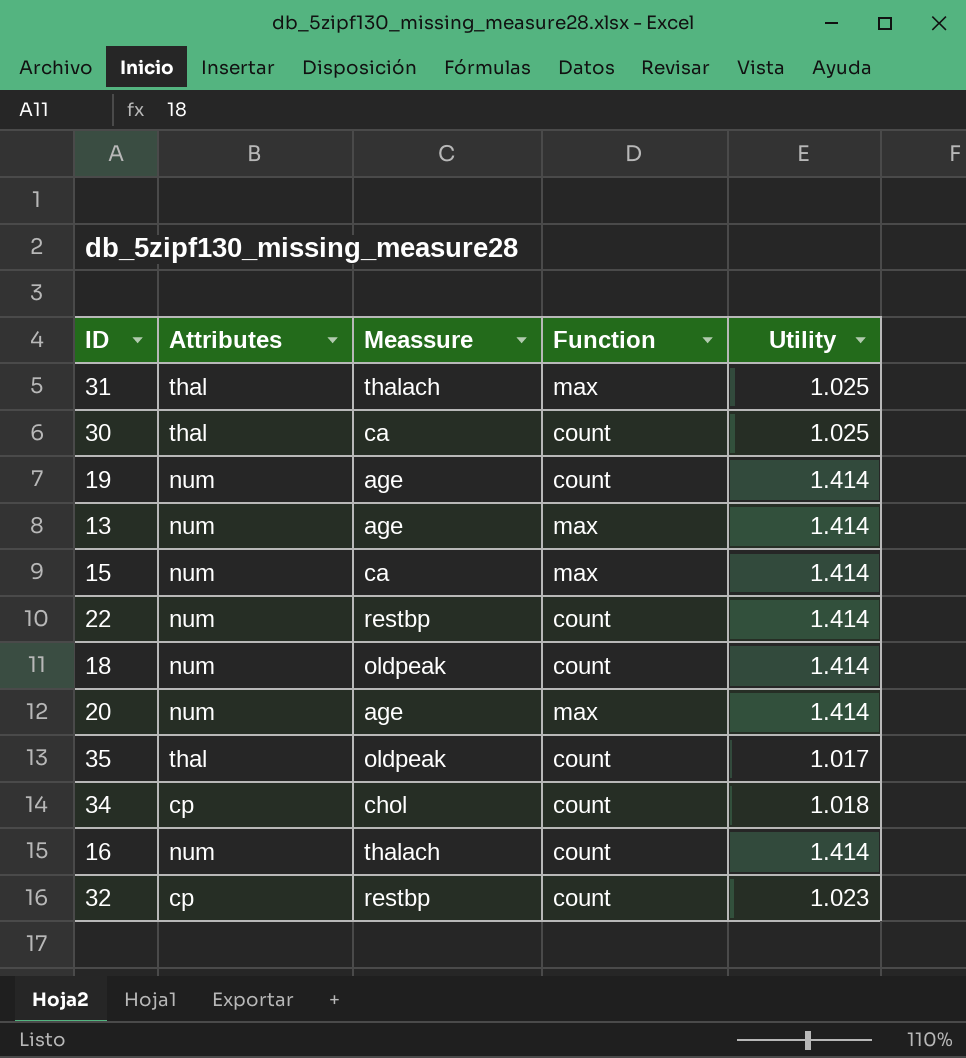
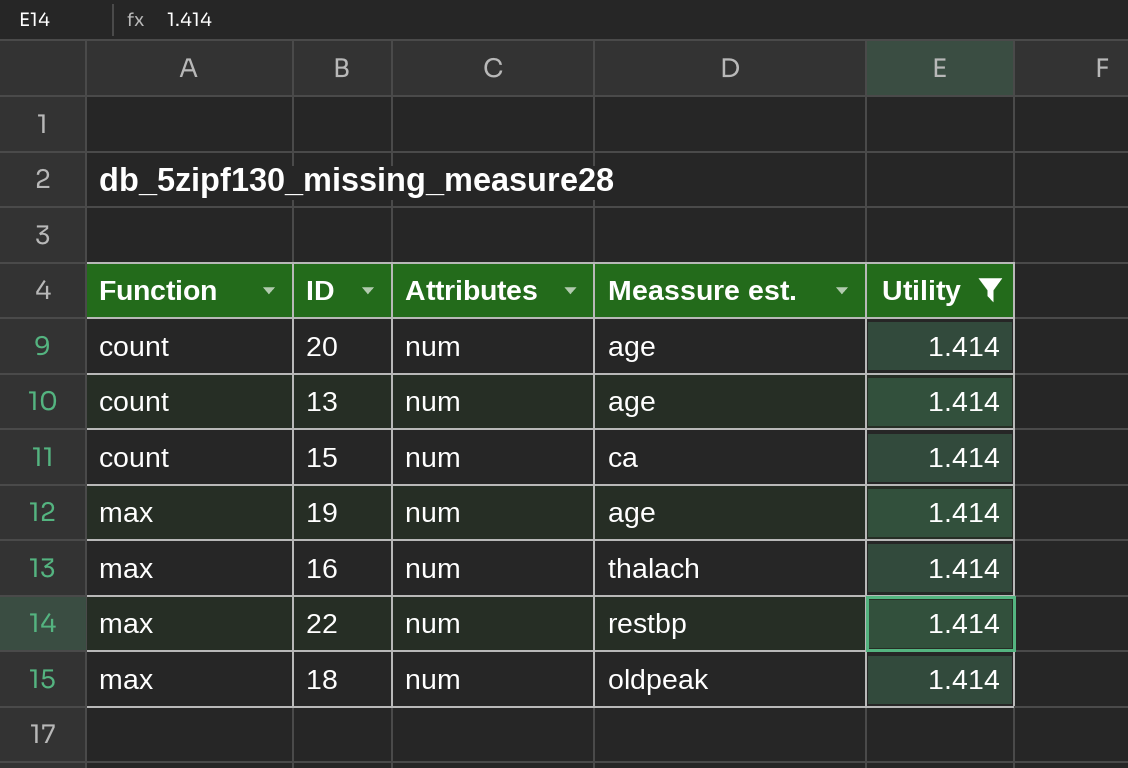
filter: none -> Utility = 1.414
row order: none -> Function ascending
column Function | position: 4 -> 1
column name: Meassure -> Meassure est.
20 | Function: max -> count
13 | Function: max -> count
15 | Function: max -> count
19 | Function: count -> max
16 | Function: count -> max
22 | Function: count -> max
18 | Function: count -> max

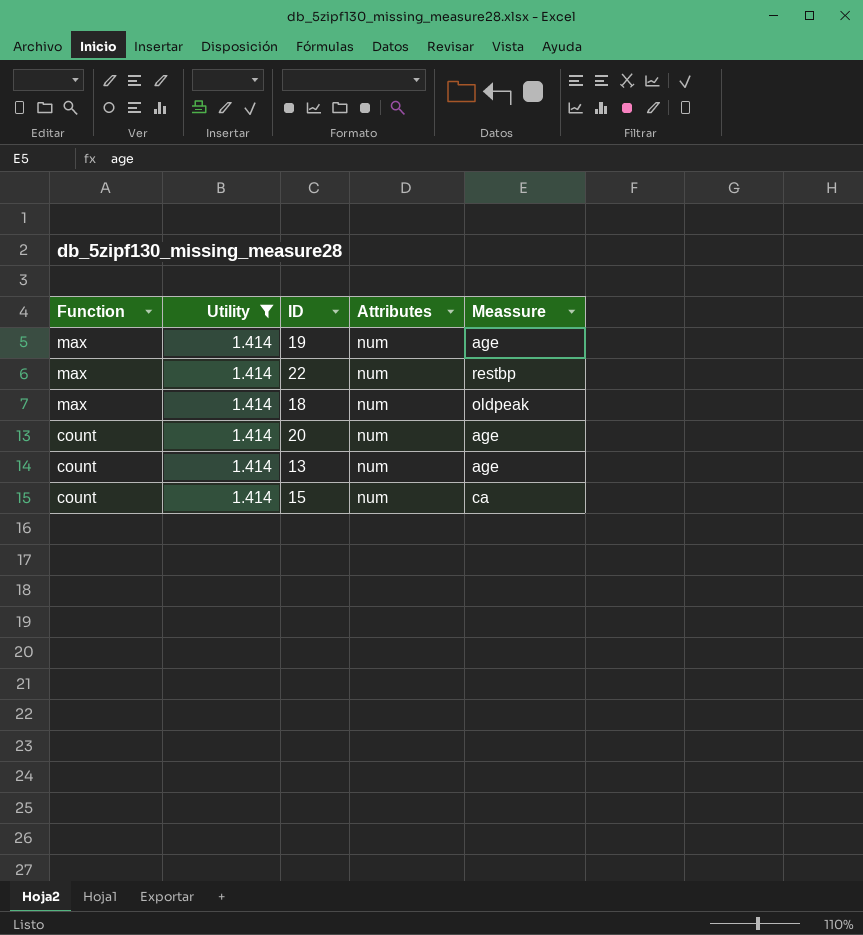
row order: Function ascending -> Function descending
column Utility | position: 5 -> 2
column name: Meassure est. -> Meassure
row 16: max | num | thalach | 1.414 -> none

